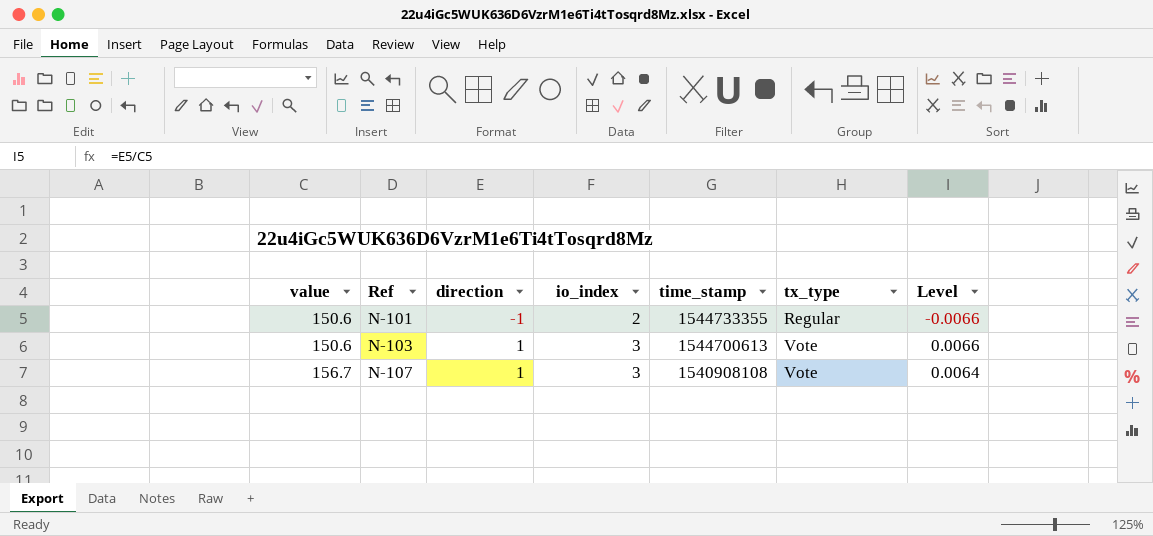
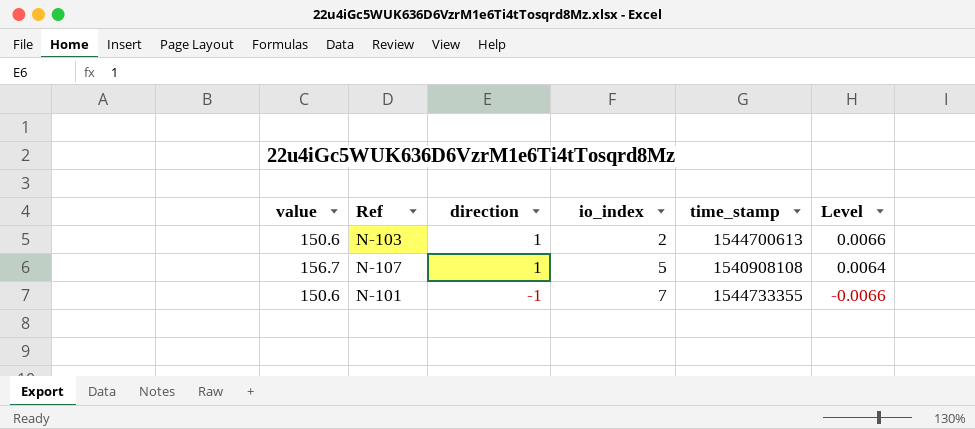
row order: value ascending -> direction descending
column tx_type | position: 6 -> none
N-103 | io_index: 3 -> 2
N-107 | io_index: 3 -> 5
N-101 | io_index: 2 -> 7

